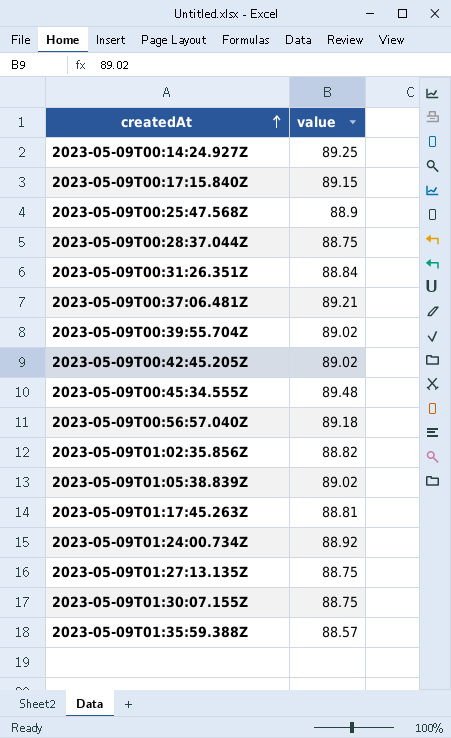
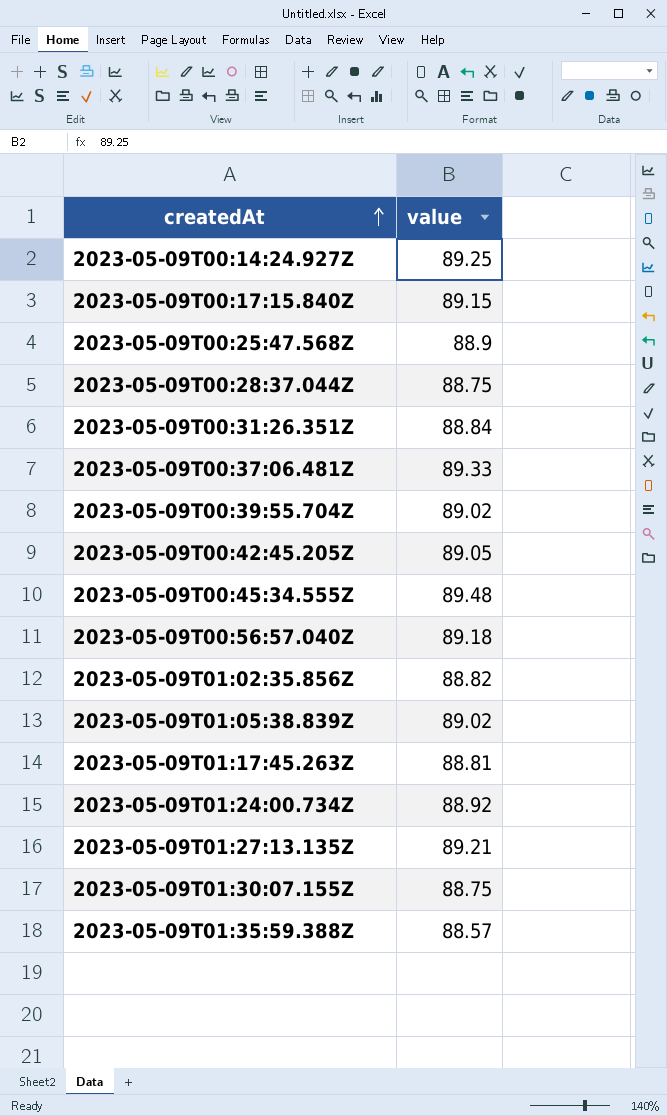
2023-05-09T00:37:06.481Z | value: 89.21 -> 89.33
2023-05-09T00:42:45.205Z | value: 89.02 -> 89.05
2023-05-09T01:27:13.135Z | value: 88.75 -> 89.21

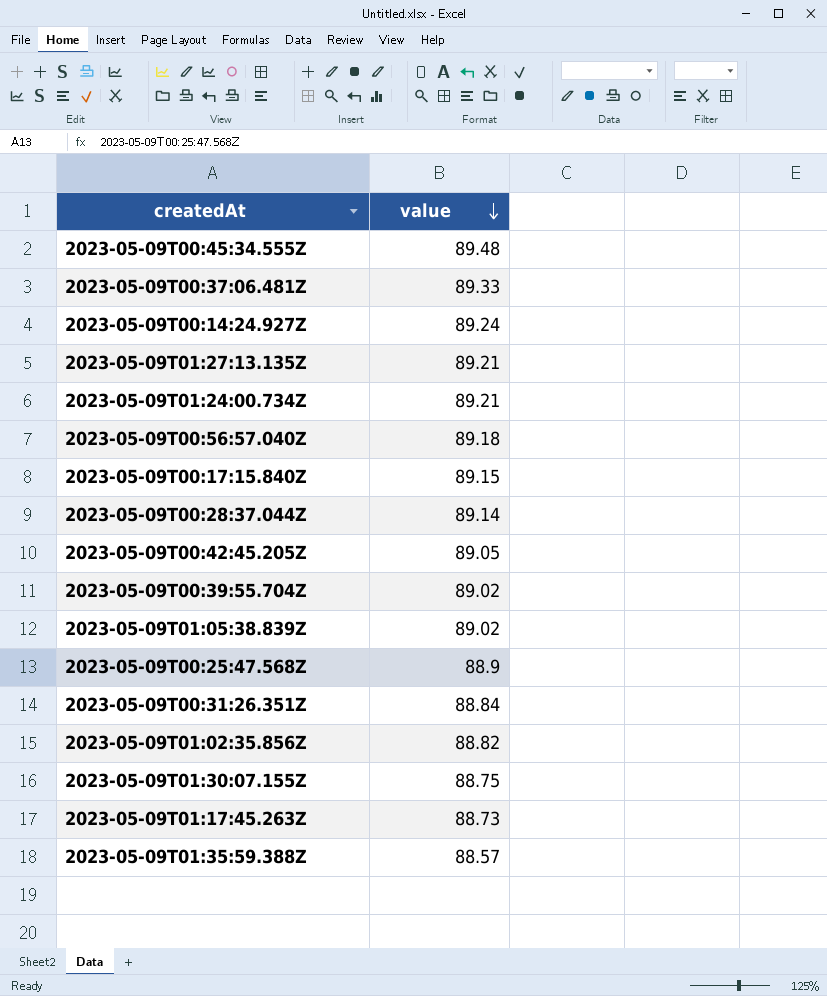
row order: createdAt ascending -> value descending
2023-05-09T00:14:24.927Z | value: 89.25 -> 89.24
2023-05-09T01:24:00.734Z | value: 88.92 -> 89.21
2023-05-09T00:28:37.044Z | value: 88.75 -> 89.14
2023-05-09T01:17:45.263Z | value: 88.81 -> 88.73

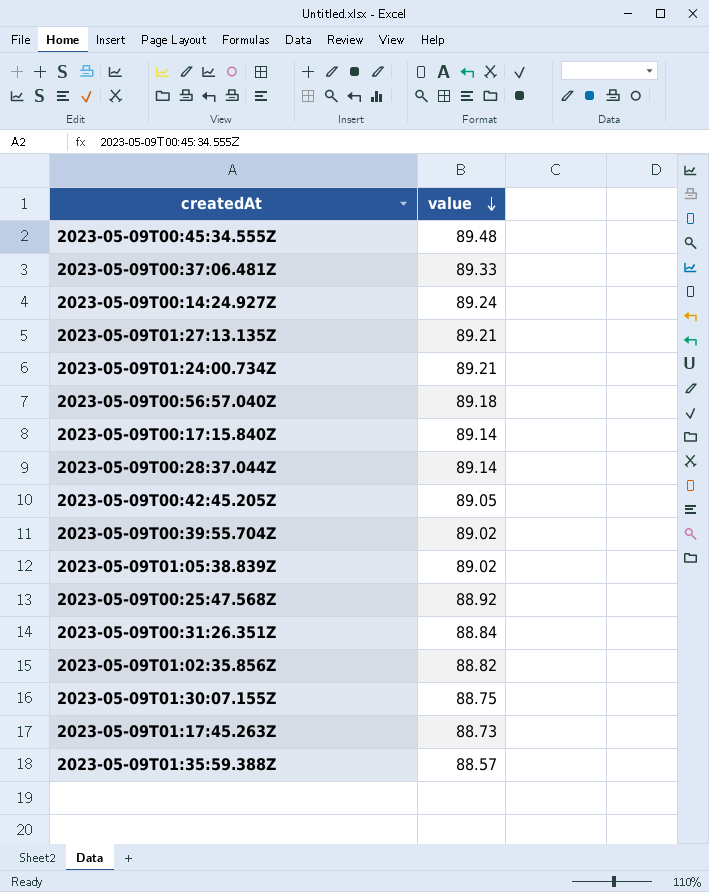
2023-05-09T00:17:15.840Z | value: 89.15 -> 89.14
2023-05-09T00:25:47.568Z | value: 88.9 -> 88.92

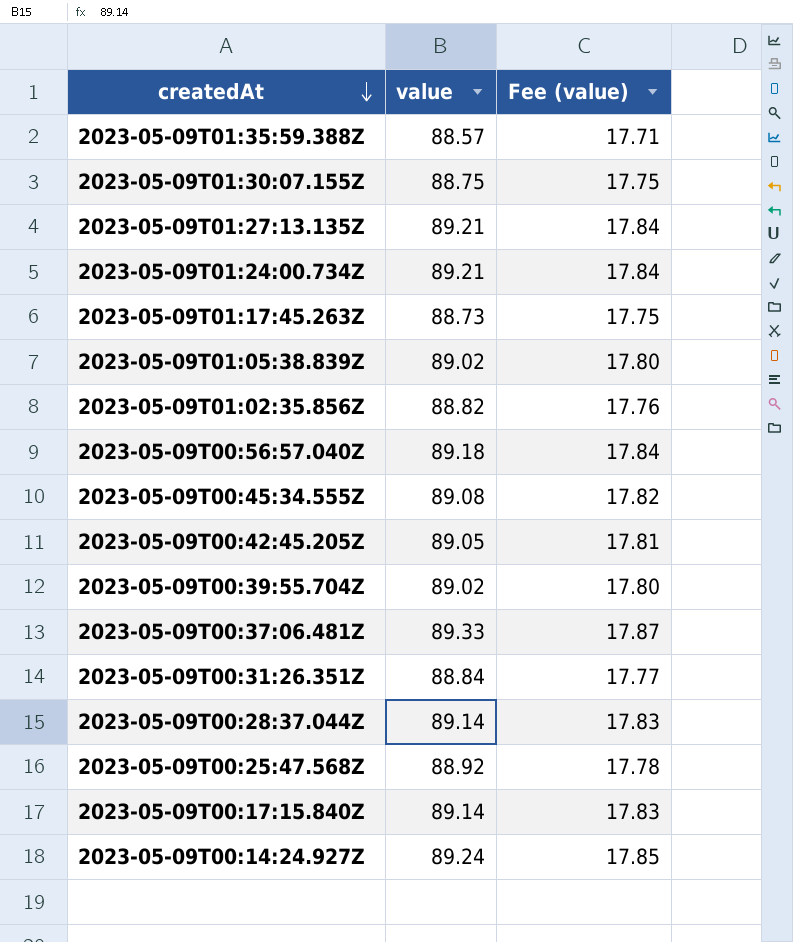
row order: value descending -> createdAt descending
column Fee (value) | formula: none -> [value] * 0.2
2023-05-09T00:45:34.555Z | value: 89.48 -> 89.08

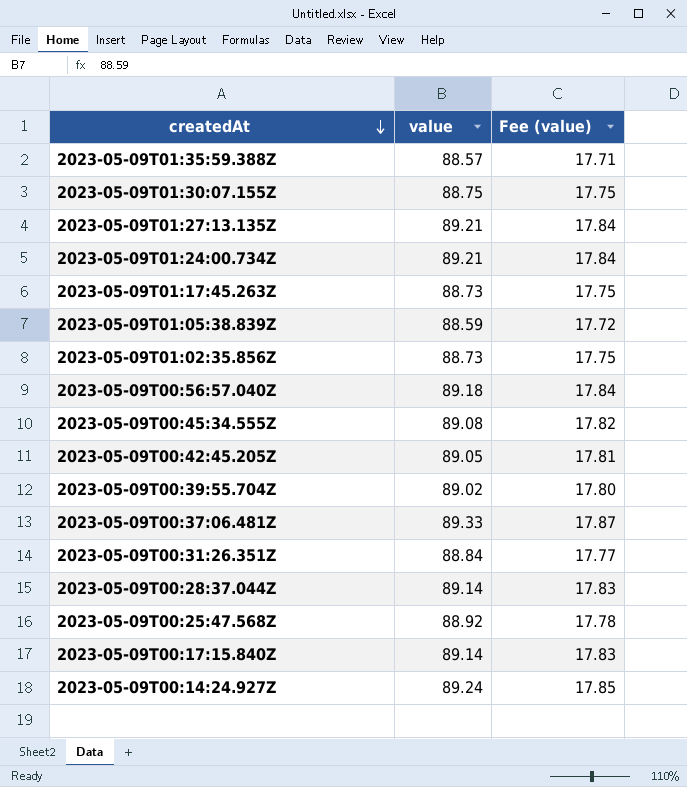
2023-05-09T01:05:38.839Z | value: 89.02 -> 88.59
2023-05-09T01:05:38.839Z | Fee (value): 17.80 -> 17.72
2023-05-09T01:02:35.856Z | value: 88.82 -> 88.73
2023-05-09T01:02:35.856Z | Fee (value): 17.76 -> 17.75

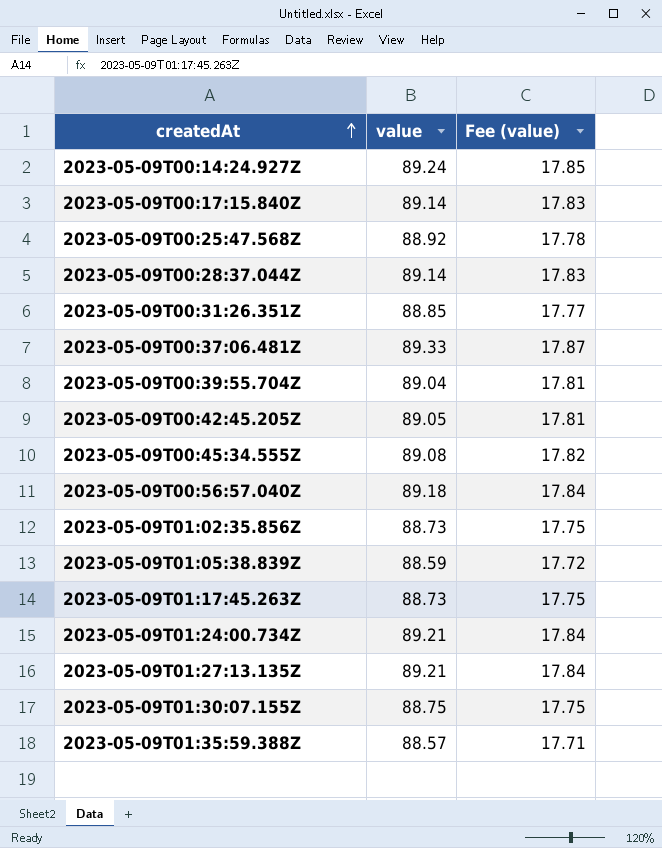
row order: createdAt descending -> createdAt ascending
2023-05-09T00:31:26.351Z | value: 88.84 -> 88.85
2023-05-09T00:39:55.704Z | value: 89.02 -> 89.04
2023-05-09T00:39:55.704Z | Fee (value): 17.80 -> 17.81

